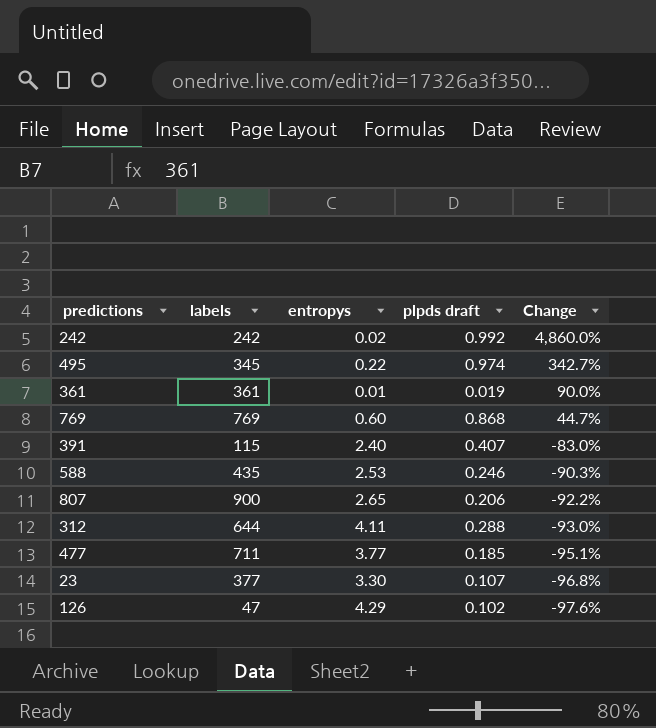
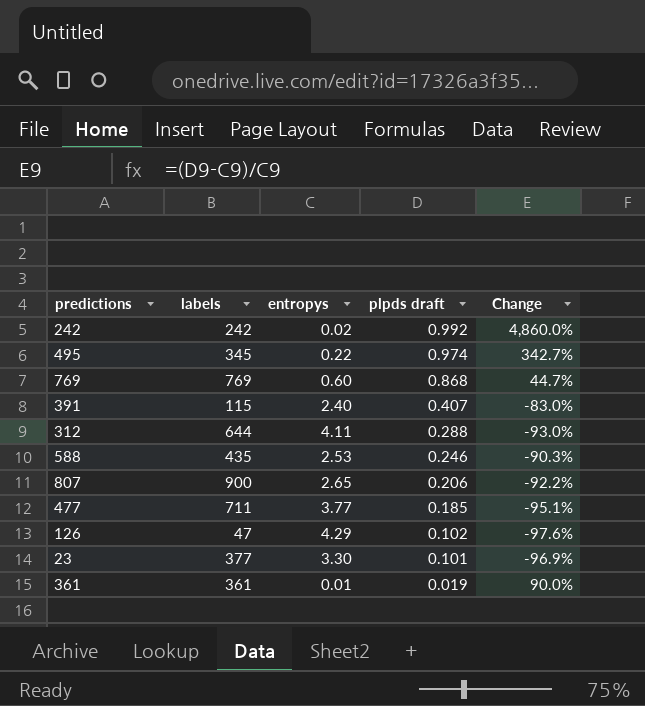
row order: Change descending -> plpds draft descending
23 | plpds draft: 0.107 -> 0.101
23 | Change: -96.8% -> -96.9%

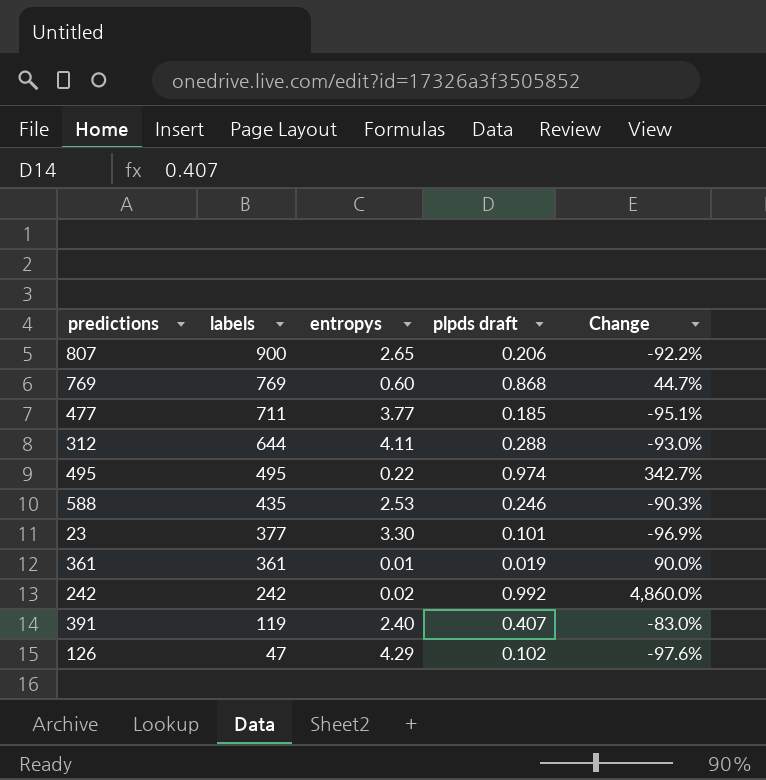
row order: plpds draft descending -> labels descending
495 | labels: 345 -> 495
391 | labels: 115 -> 119

